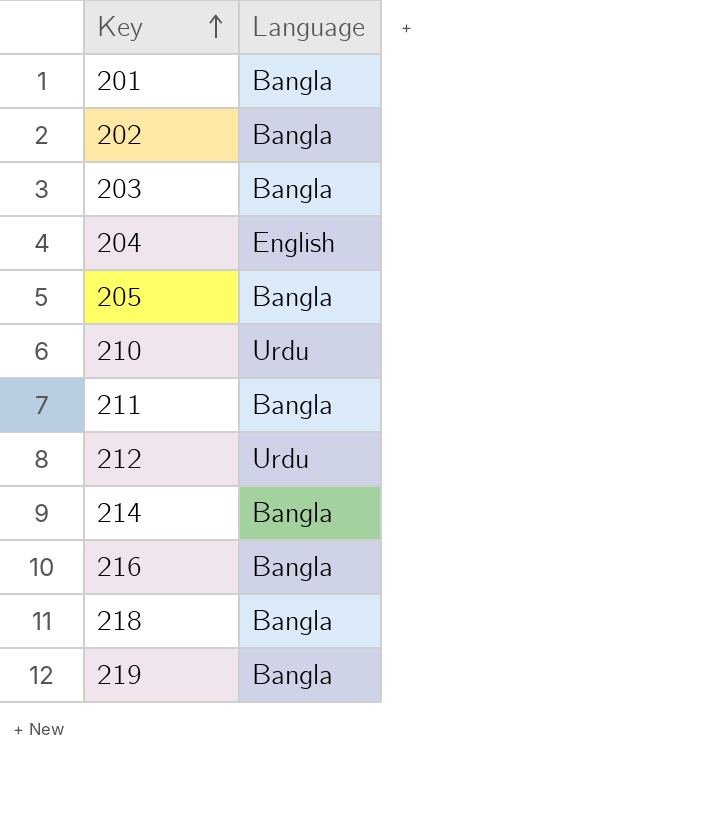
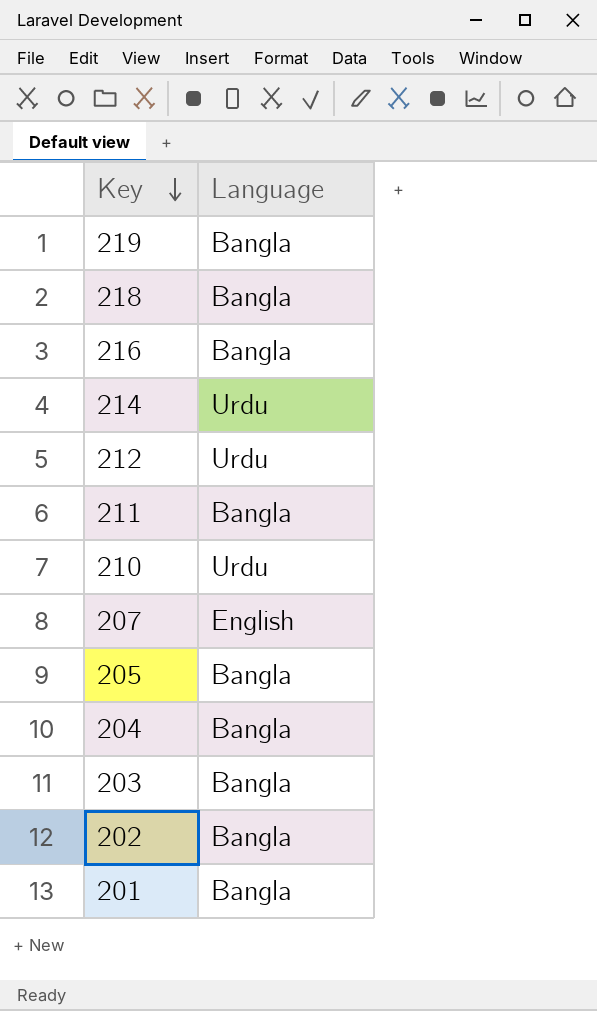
row order: Key ascending -> Key descending
214 | Language: Bangla -> Urdu
row 207: none -> English
204 | Language: English -> Bangla

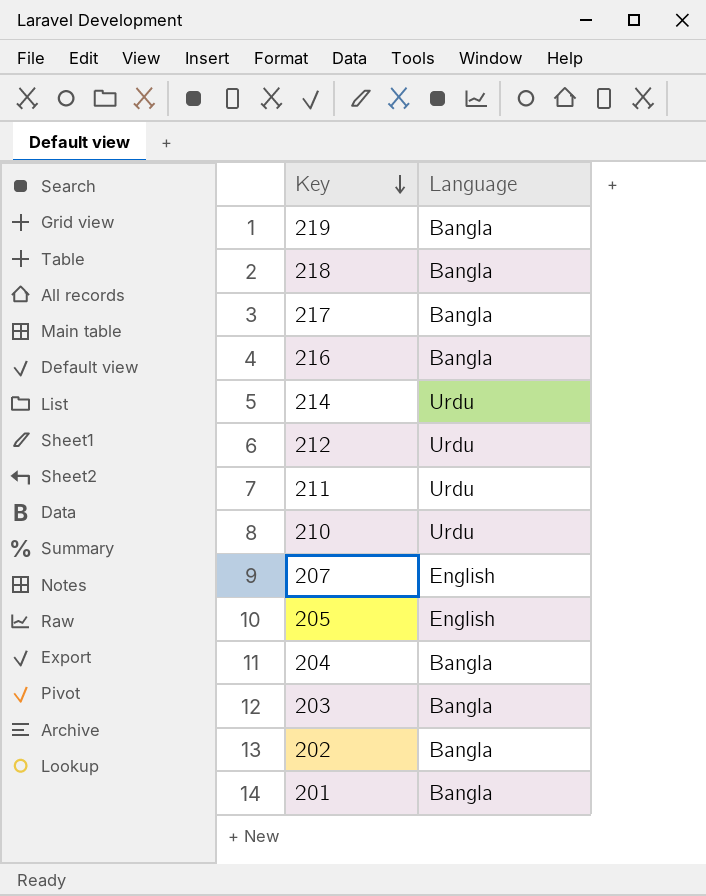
row 217: none -> Bangla
211 | Language: Bangla -> Urdu
205 | Language: Bangla -> English

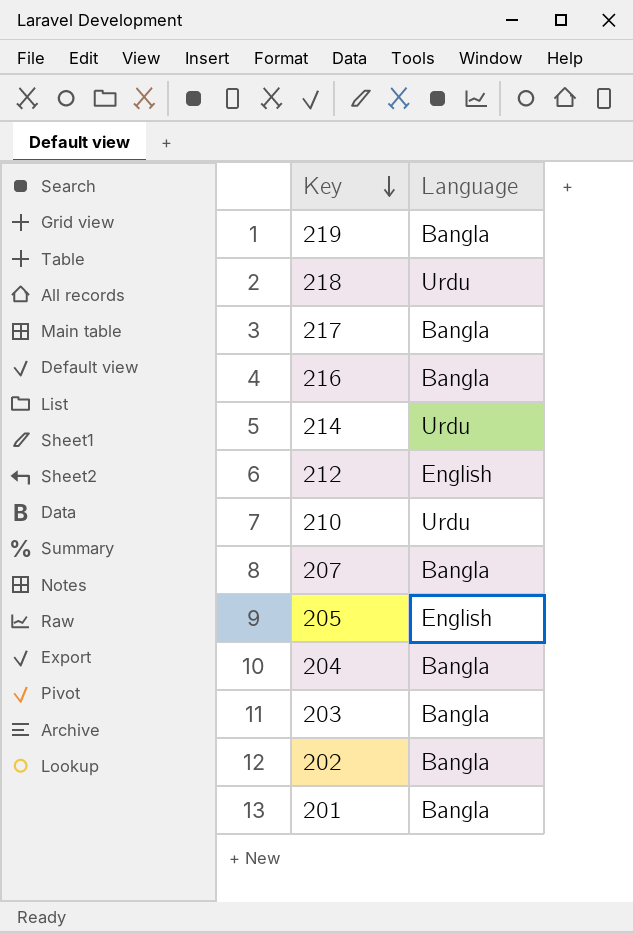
row 211: Urdu -> none
218 | Language: Bangla -> Urdu
212 | Language: Urdu -> English
207 | Language: English -> Bangla

